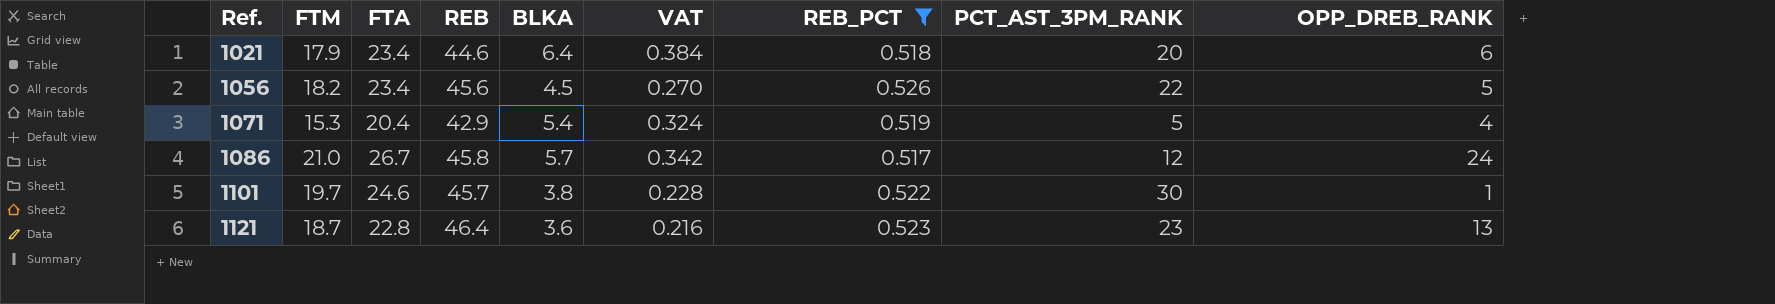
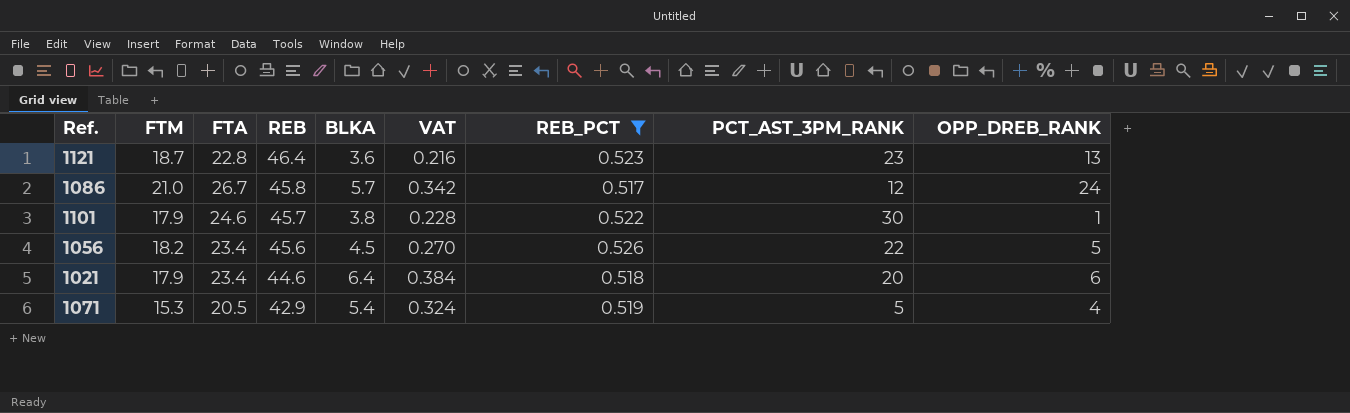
row order: Ref. ascending -> REB descending
1101 | FTM: 19.7 -> 17.9
1071 | FTA: 20.4 -> 20.5

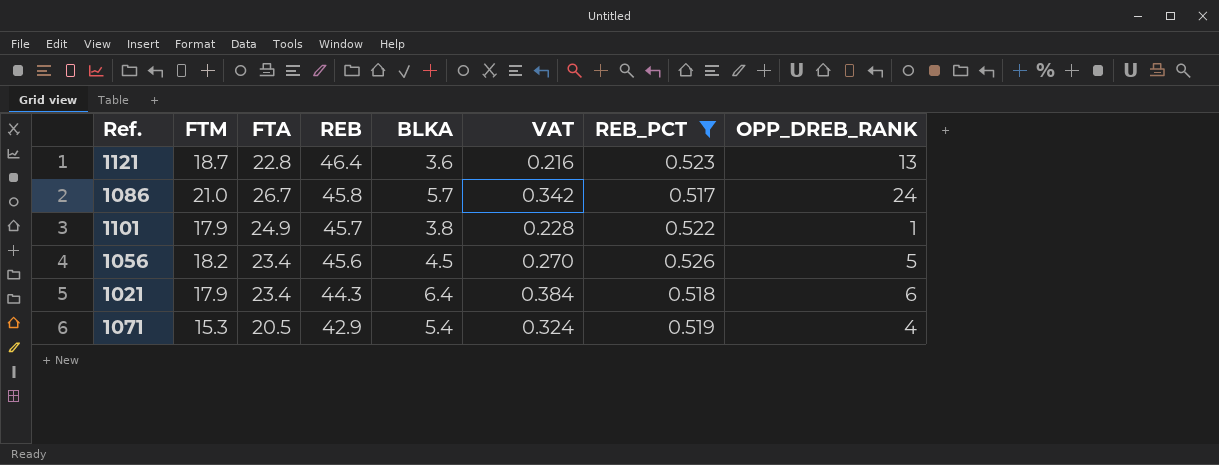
column PCT_AST_3PM_RANK | position: 8 -> none
1101 | FTA: 24.6 -> 24.9
1021 | REB: 44.6 -> 44.3

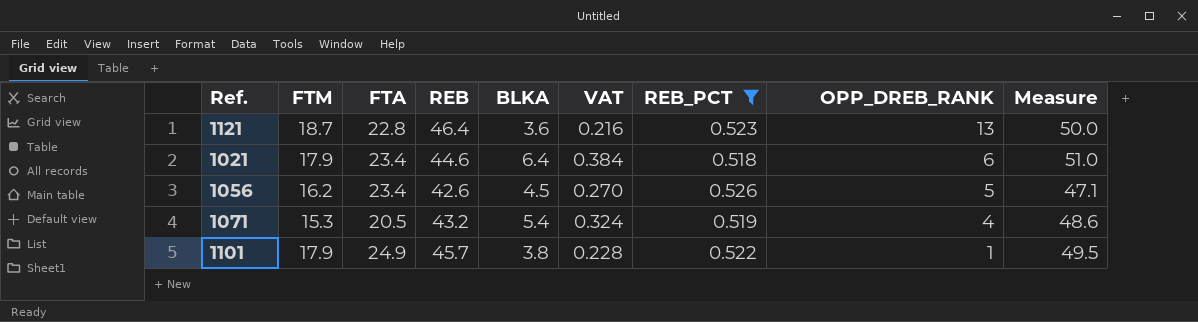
row order: REB descending -> OPP_DREB_RANK descending
column Measure | formula: none -> [REB] + [BLKA]
row 1086: 21.0 | 26.7 | 45.8 | 5.7 | 0.342 | 0.517 | 24 -> none
1021 | REB: 44.3 -> 44.6
1056 | FTM: 18.2 -> 16.2
1056 | REB: 45.6 -> 42.6
1071 | REB: 42.9 -> 43.2

